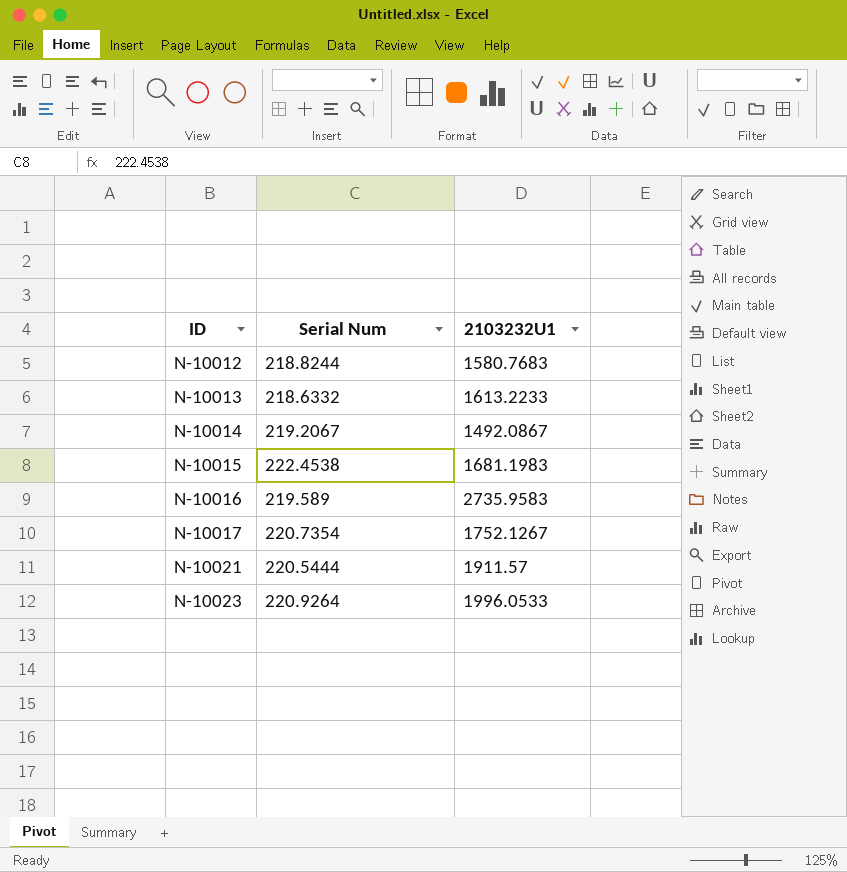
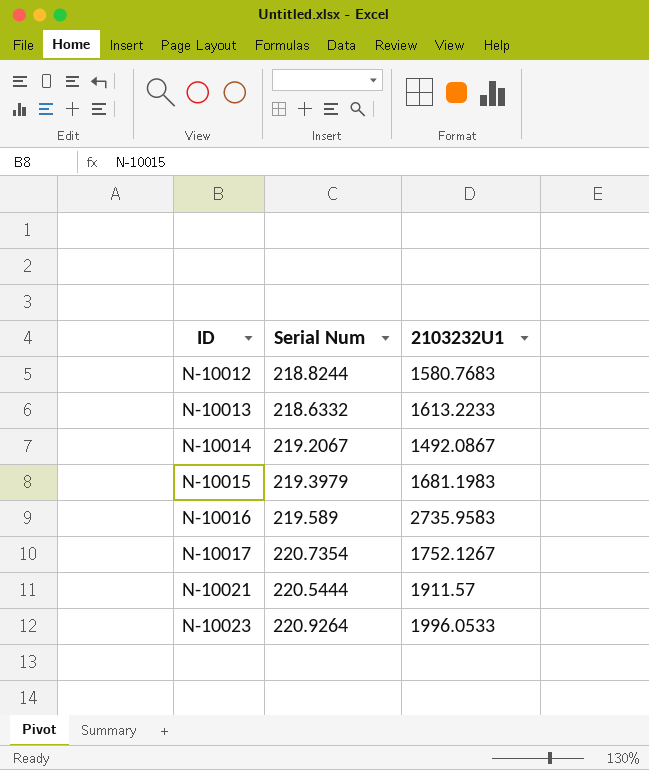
N-10015 | Serial Num: 222.4538 -> 219.3979

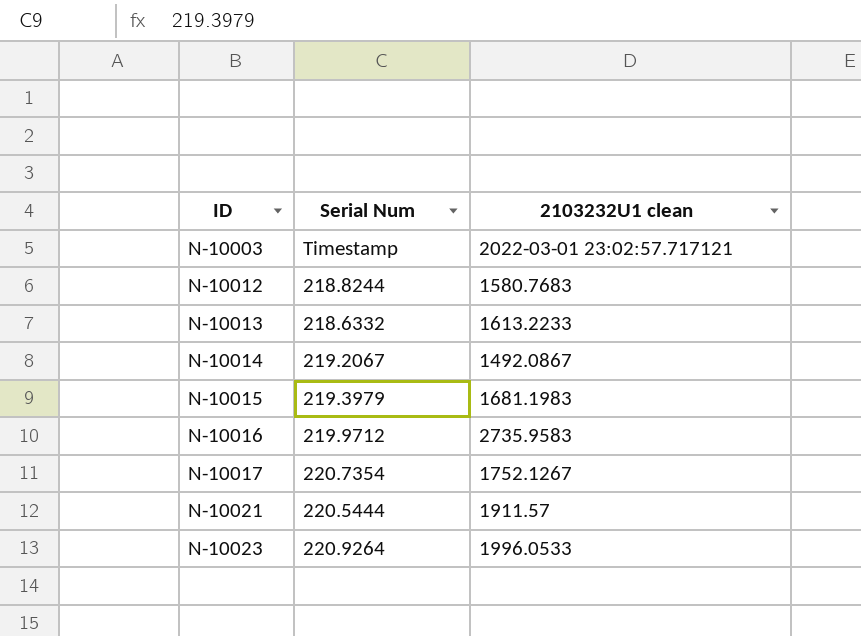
column name: 2103232U1 -> 2103232U1 clean
row N-10003: none -> Timestamp | 2022-03-01 23:02:57.717121
N-10016 | Serial Num: 219.589 -> 219.9712

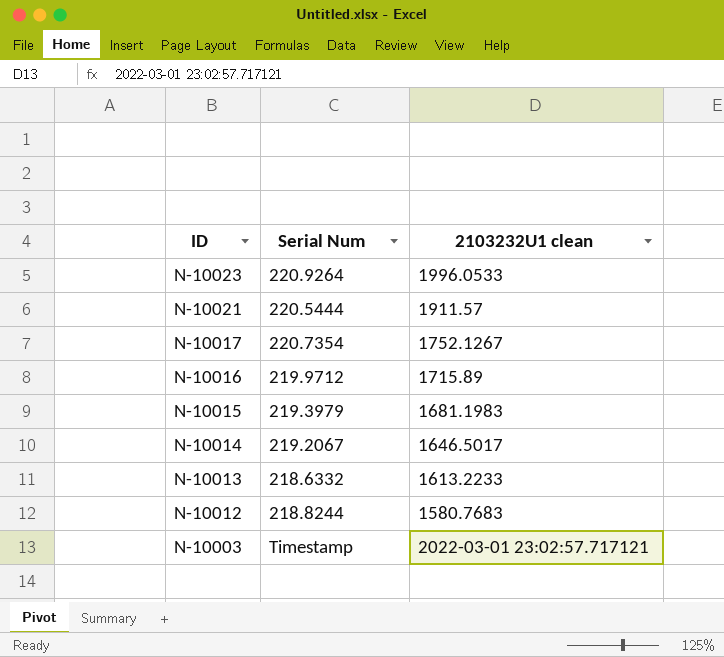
row order: ID ascending -> ID descending
N-10016 | 2103232U1 clean: 2735.9583 -> 1715.89
N-10014 | 2103232U1 clean: 1492.0867 -> 1646.5017

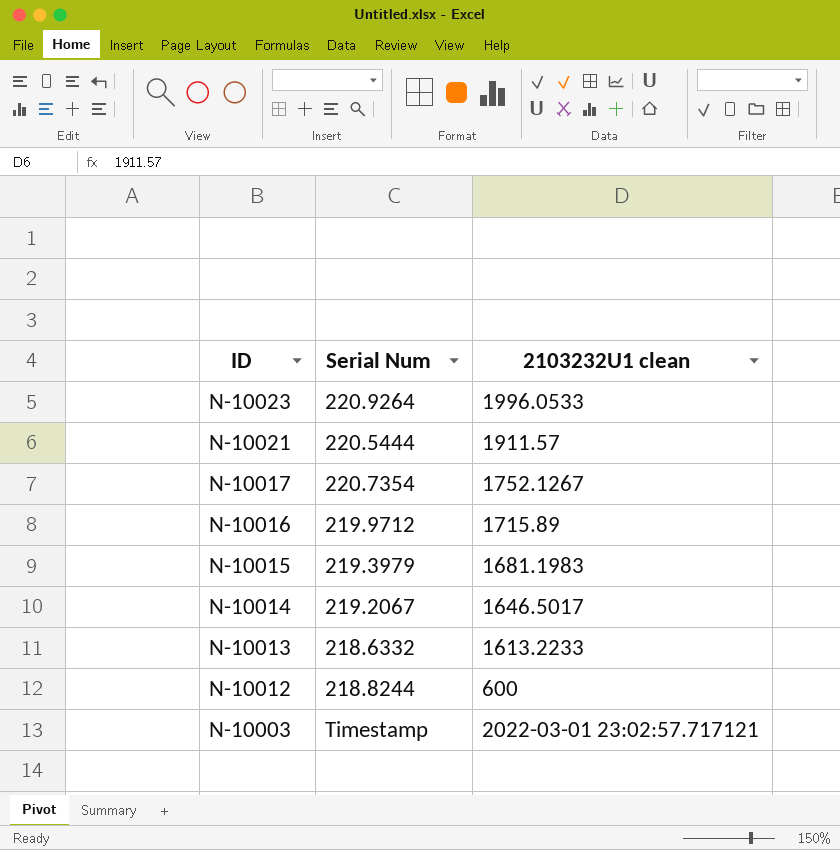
N-10012 | 2103232U1 clean: 1580.7683 -> 600

